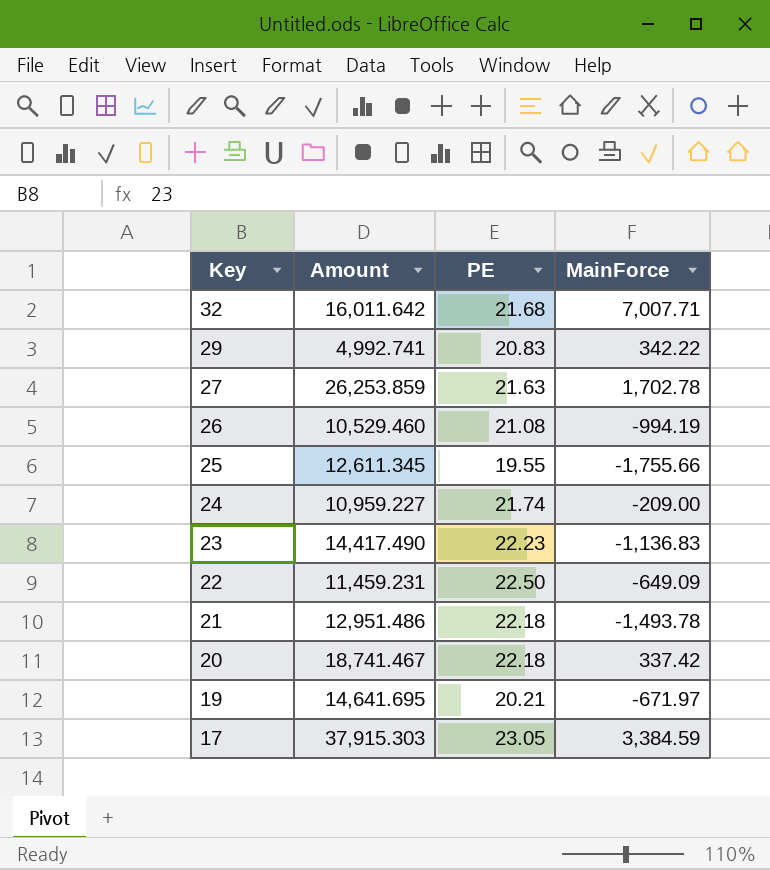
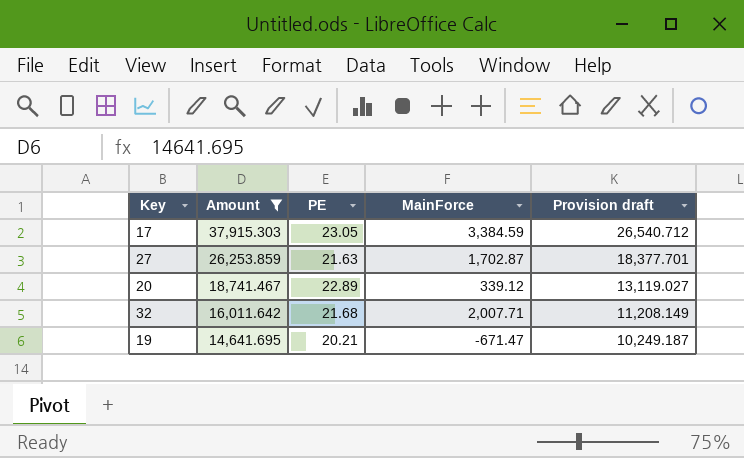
filter: none -> Amount >= 14,641.695
row order: Key descending -> Amount descending
column Provision draft | formula: none -> [Amount] * 0.7
27 | MainForce: 1,702.78 -> 1,702.87
20 | PE: 22.18 -> 22.89
20 | MainForce: 337.42 -> 339.12
32 | MainForce: 7,007.71 -> 2,007.71
19 | MainForce: -671.97 -> -671.47

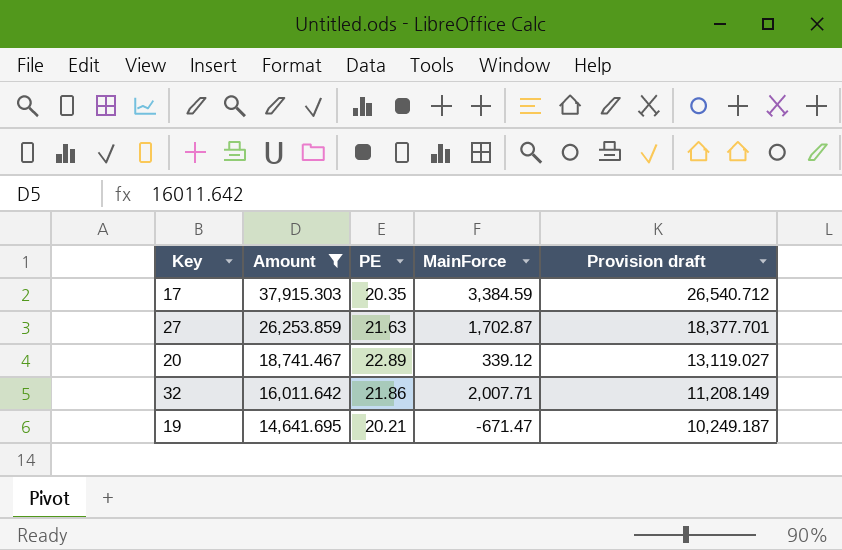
17 | PE: 23.05 -> 20.35
32 | PE: 21.68 -> 21.86

